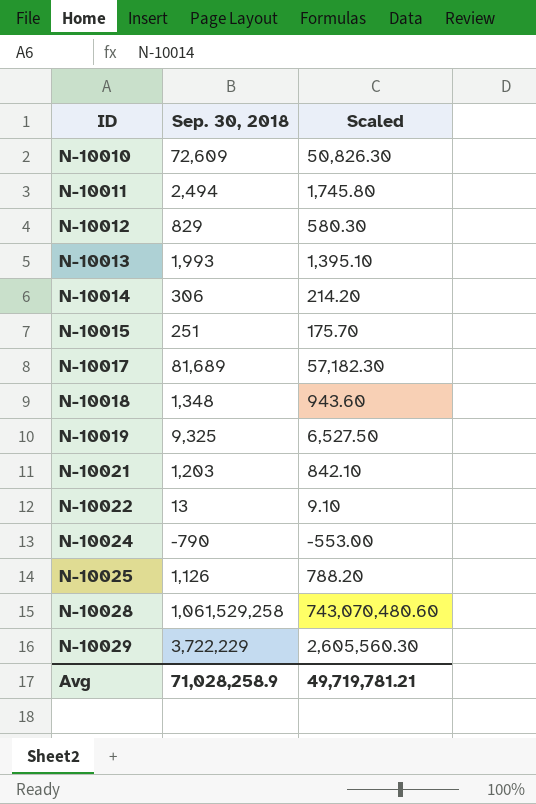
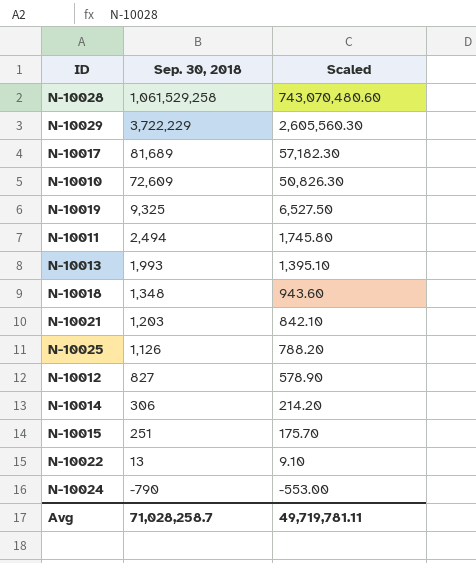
row order: ID ascending -> Sep. 30, 2018 descending
N-10012 | Sep. 30, 2018: 829 -> 827
N-10012 | Scaled: 580.30 -> 578.90
Avg | Sep. 30, 2018: 71,028,258.9 -> 71,028,258.7
Avg | Scaled: 49,719,781.21 -> 49,719,781.11

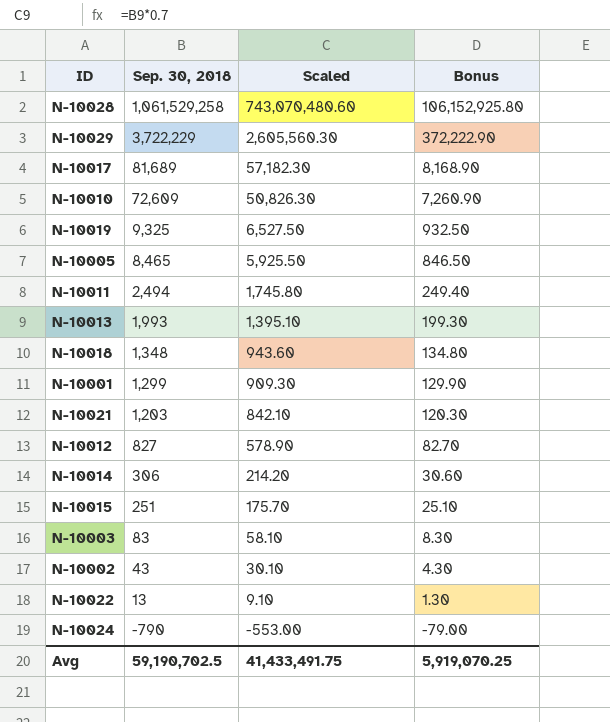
column Bonus | formula: none -> [Sep. 30, 2018] * 0.1
row N-10025: 1,126 | 788.20 -> none
row N-10005: none -> 8,465 | 5,925.50 | 846.50
row N-10001: none -> 1,299 | 909.30 | 129.90
row N-10003: none -> 83 | 58.10 | 8.30
row N-10002: none -> 43 | 30.10 | 4.30
Avg | Sep. 30, 2018: 71,028,258.7 -> 59,190,702.5
Avg | Scaled: 49,719,781.11 -> 41,433,491.75

